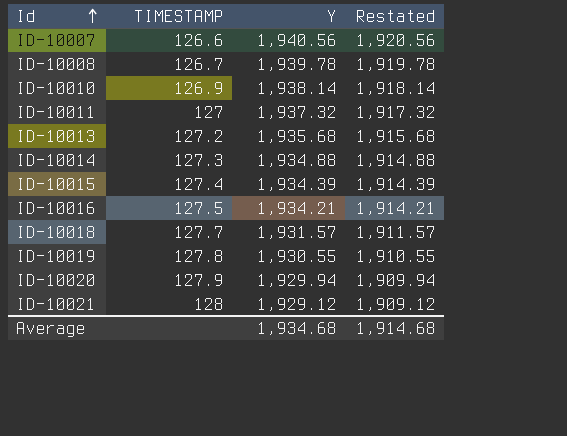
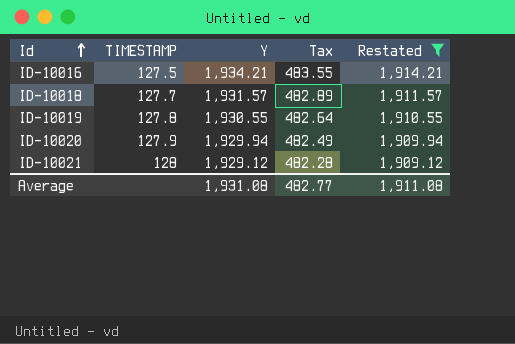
filter: none -> Restated <= 1,914.21
column Tax | formula: none -> [Y] * 0.25
Average | Y: 1,934.68 -> 1,931.08
Average | Restated: 1,914.68 -> 1,911.08

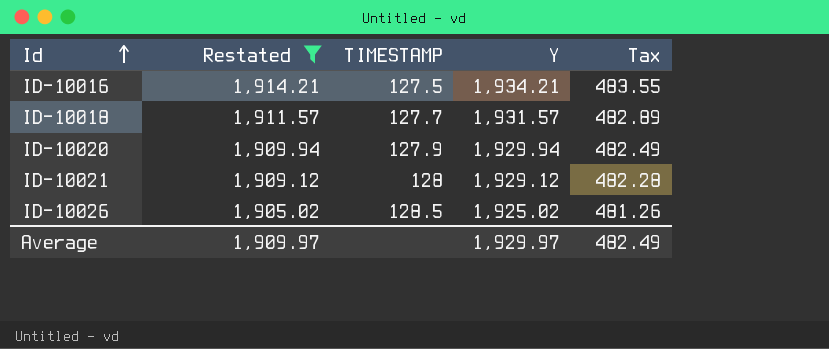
column Restated | position: 5 -> 2
row ID-10019: 127.8 | 1,930.55 | 482.64 | 1,910.55 -> none
row ID-10026: none -> 1,905.02 | 128.5 | 1,925.02 | 481.26
Average | Restated: 1,911.08 -> 1,909.97
Average | Y: 1,931.08 -> 1,929.97
Average | Tax: 482.77 -> 482.49

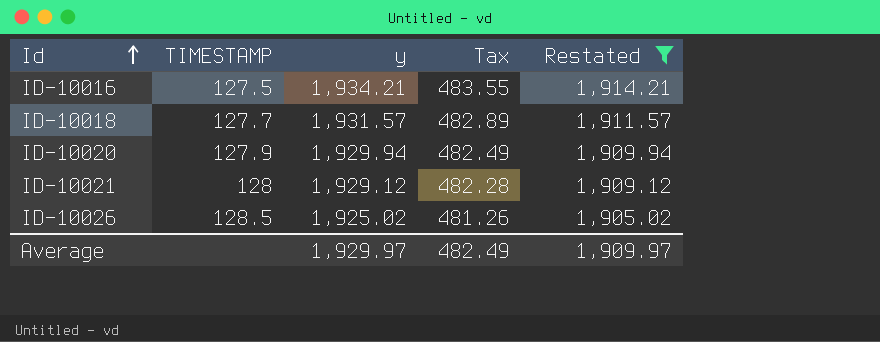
column name: Y -> y
column Restated | position: 2 -> 5

